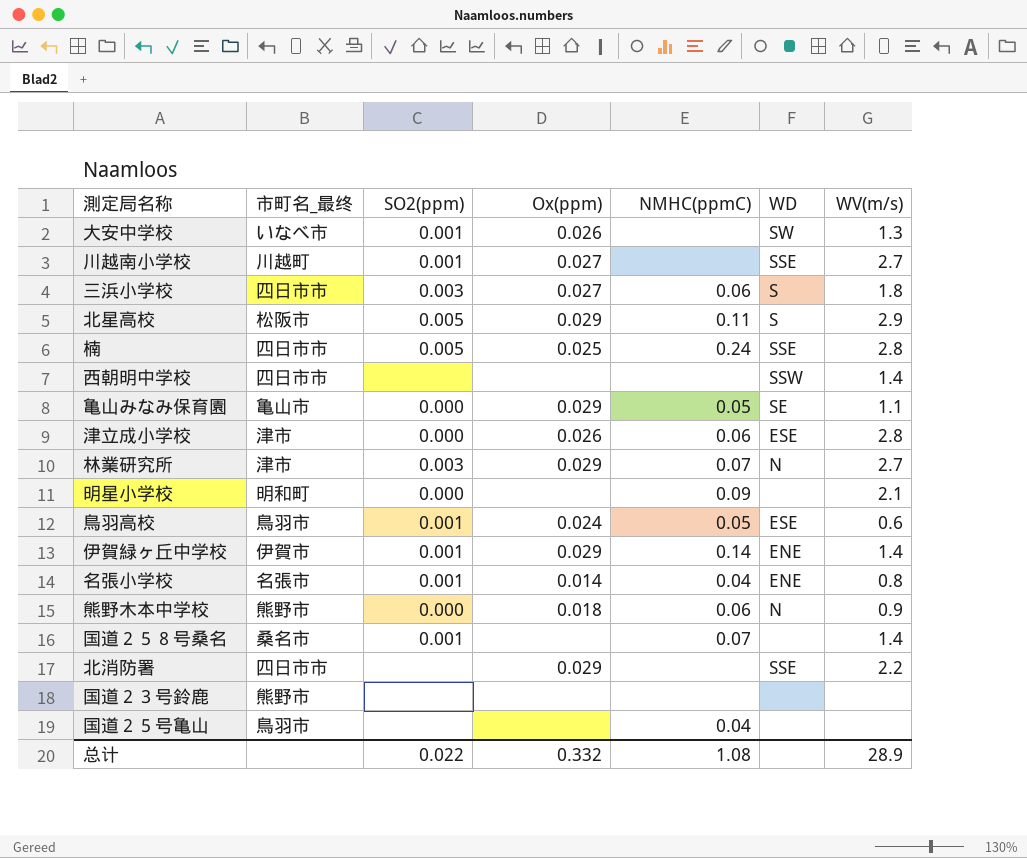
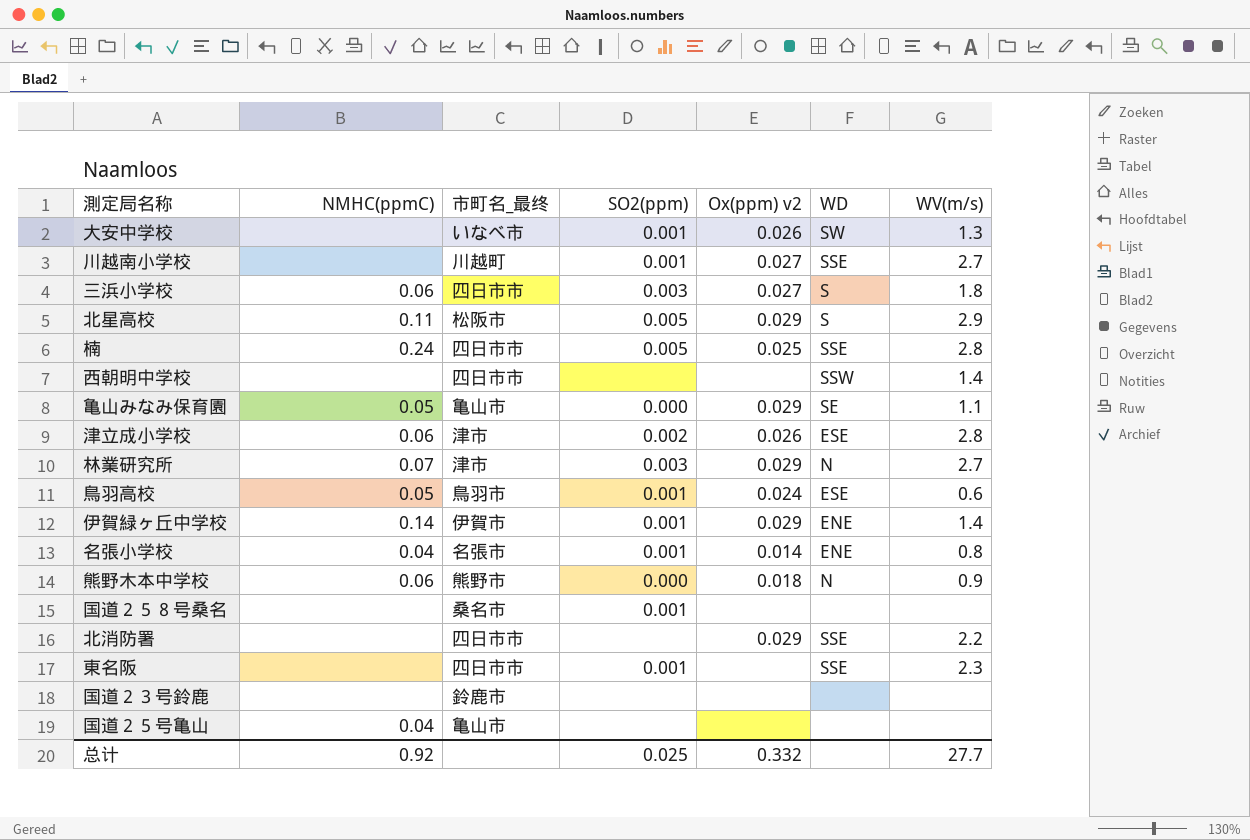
column NMHC(ppmC) | position: 5 -> 2
column name: Ox(ppm) -> Ox(ppm) v2
row 明星小学校: 明和町 | 0.000 | none | 0.09 | none | 2.1 -> none
津立成小学校 | SO2(ppm): 0.000 -> 0.002
国道２５８号桑名 | NMHC(ppmC): 0.07 -> none
国道２５８号桑名 | WV(m/s): 1.4 -> none
row 東名阪: none -> none | 四日市市 | 0.001 | none | SSE | 2.3
国道２３号鈴鹿 | 市町名_最终: 熊野市 -> 鈴鹿市
国道２５号亀山 | 市町名_最终: 鳥羽市 -> 亀山市
总计 | NMHC(ppmC): 1.08 -> 0.92
总计 | SO2(ppm): 0.022 -> 0.025
总计 | WV(m/s): 28.9 -> 27.7

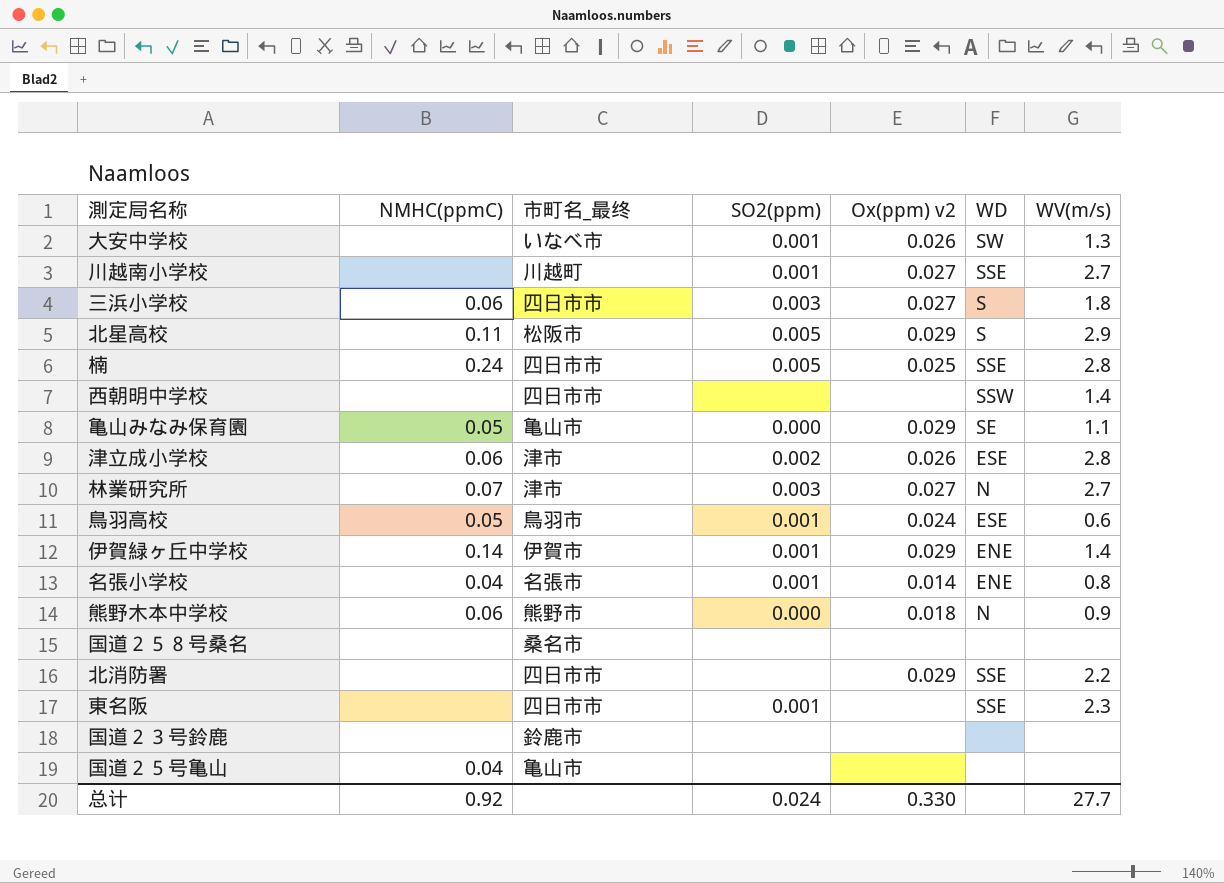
林業研究所 | Ox(ppm) v2: 0.029 -> 0.027
国道２５８号桑名 | SO2(ppm): 0.001 -> none
总计 | SO2(ppm): 0.025 -> 0.024
总计 | Ox(ppm) v2: 0.332 -> 0.330

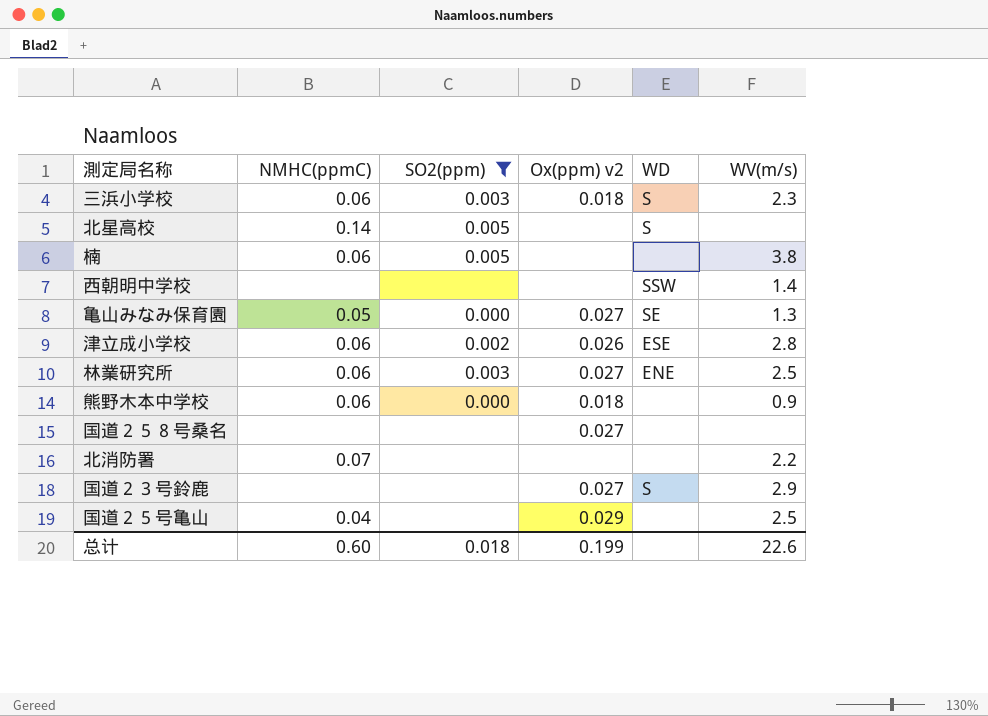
filter: none -> SO2(ppm) != 0.001
column 市町名_最终 | position: 3 -> none
三浜小学校 | Ox(ppm) v2: 0.027 -> 0.018
三浜小学校 | WV(m/s): 1.8 -> 2.3
北星高校 | NMHC(ppmC): 0.11 -> 0.14
北星高校 | Ox(ppm) v2: 0.029 -> none
北星高校 | WV(m/s): 2.9 -> none
楠 | NMHC(ppmC): 0.24 -> 0.06
楠 | Ox(ppm) v2: 0.025 -> none
楠 | WD: SSE -> none
楠 | WV(m/s): 2.8 -> 3.8
亀山みなみ保育園 | Ox(ppm) v2: 0.029 -> 0.027
亀山みなみ保育園 | WV(m/s): 1.1 -> 1.3
林業研究所 | NMHC(ppmC): 0.07 -> 0.06
林業研究所 | WD: N -> ENE
林業研究所 | WV(m/s): 2.7 -> 2.5
熊野木本中学校 | WD: N -> none
国道２５８号桑名 | Ox(ppm) v2: none -> 0.027
北消防署 | NMHC(ppmC): none -> 0.07
北消防署 | Ox(ppm) v2: 0.029 -> none
北消防署 | WD: SSE -> none
国道２３号鈴鹿 | Ox(ppm) v2: none -> 0.027
国道２３号鈴鹿 | WD: none -> S
国道２３号鈴鹿 | WV(m/s): none -> 2.9
国道２５号亀山 | Ox(ppm) v2: none -> 0.029
国道２５号亀山 | WV(m/s): none -> 2.5
总计 | NMHC(ppmC): 0.92 -> 0.60
总计 | SO2(ppm): 0.024 -> 0.018
总计 | Ox(ppm) v2: 0.330 -> 0.199
总计 | WV(m/s): 27.7 -> 22.6

